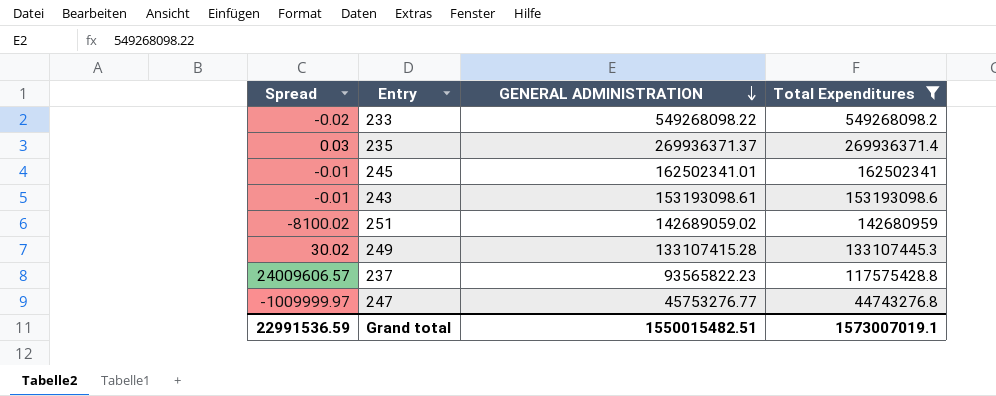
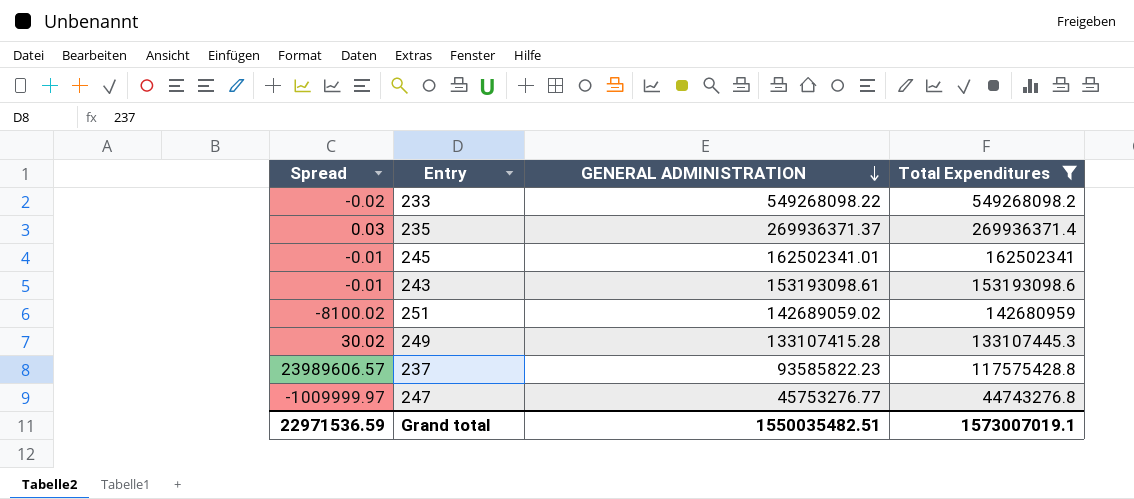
237 | Spread: 24009606.57 -> 23989606.57
237 | GENERAL ADMINISTRATION: 93565822.23 -> 93585822.23
Grand total | Spread: 22991536.59 -> 22971536.59
Grand total | GENERAL ADMINISTRATION: 1550015482.51 -> 1550035482.51

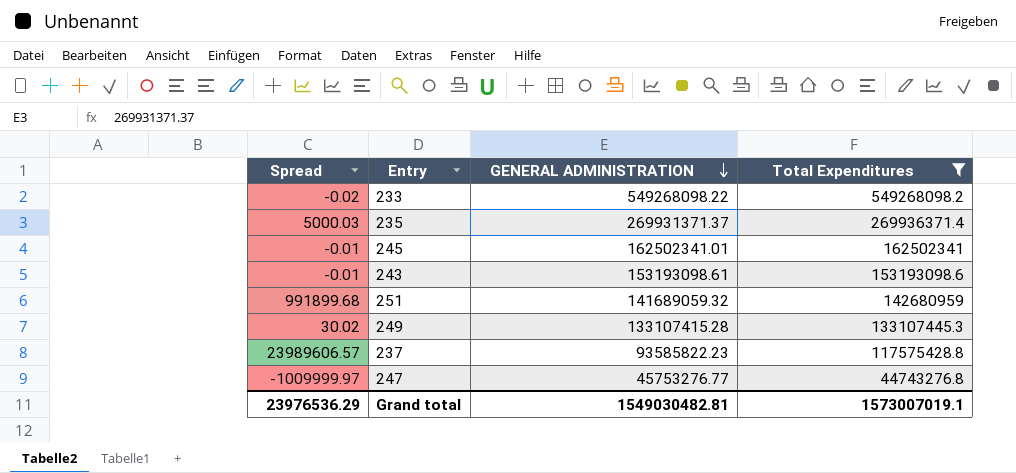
235 | Spread: 0.03 -> 5000.03
235 | GENERAL ADMINISTRATION: 269936371.37 -> 269931371.37
251 | Spread: -8100.02 -> 991899.68
251 | GENERAL ADMINISTRATION: 142689059.02 -> 141689059.32
Grand total | Spread: 22971536.59 -> 23976536.29
Grand total | GENERAL ADMINISTRATION: 1550035482.51 -> 1549030482.81

